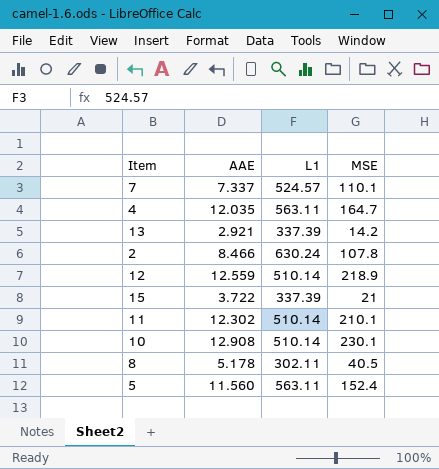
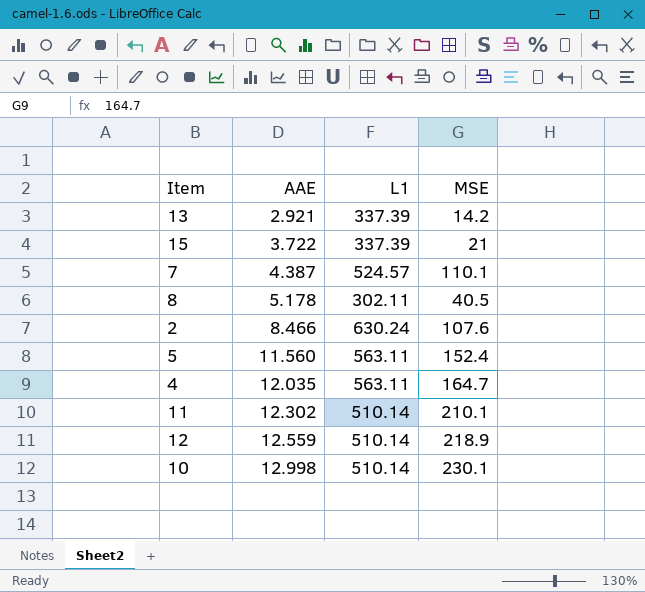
row order: none -> AAE ascending
7 | AAE: 7.337 -> 4.387
2 | MSE: 107.8 -> 107.6
10 | AAE: 12.908 -> 12.998

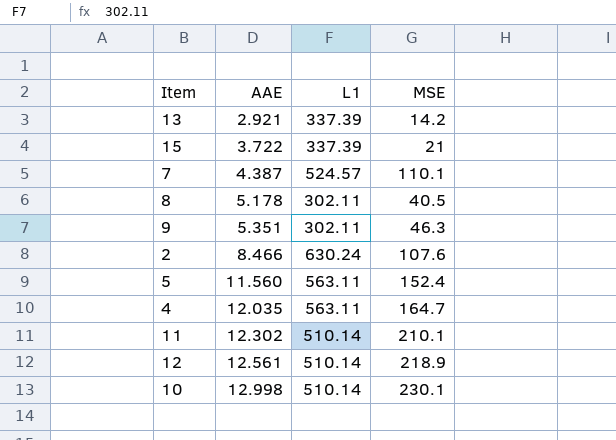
row 9: none -> 5.351 | 302.11 | 46.3
12 | AAE: 12.559 -> 12.561

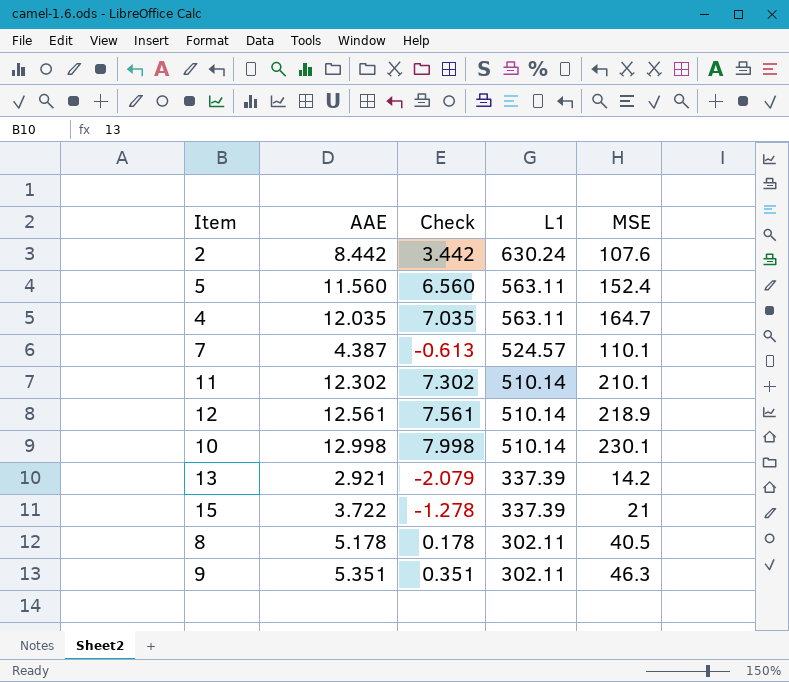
row order: AAE ascending -> L1 descending
column Check | formula: none -> [AAE] - 5
2 | AAE: 8.466 -> 8.442

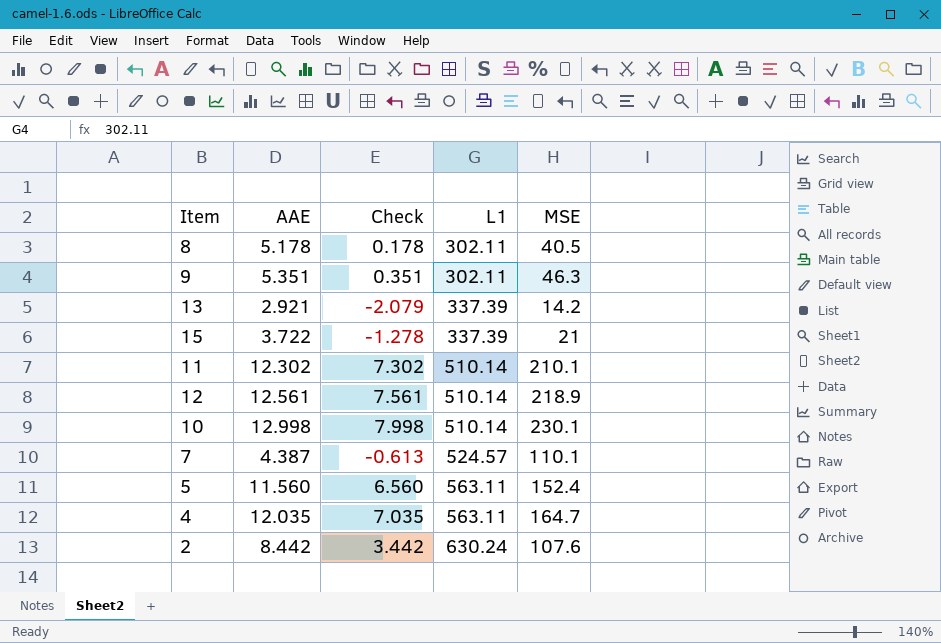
row order: L1 descending -> L1 ascending

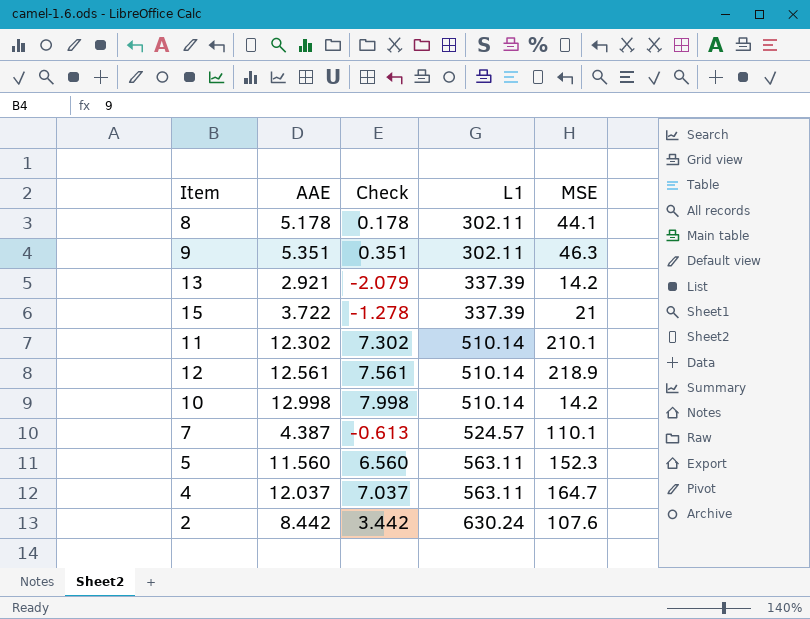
8 | MSE: 40.5 -> 44.1
10 | MSE: 230.1 -> 14.2
5 | MSE: 152.4 -> 152.3
4 | AAE: 12.035 -> 12.037
4 | Check: 7.035 -> 7.037

